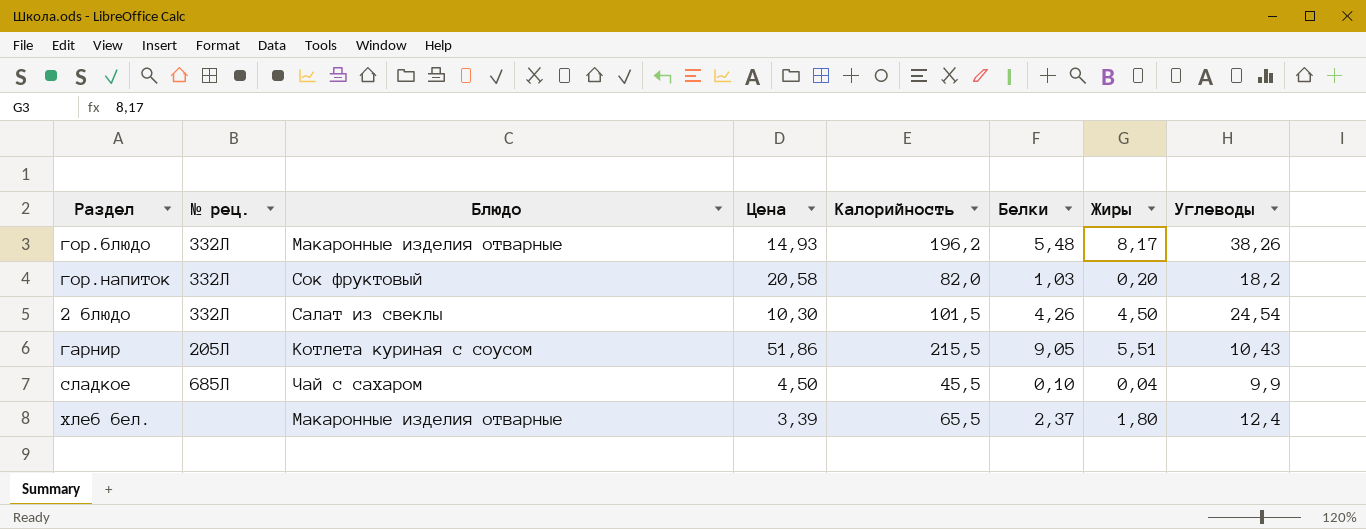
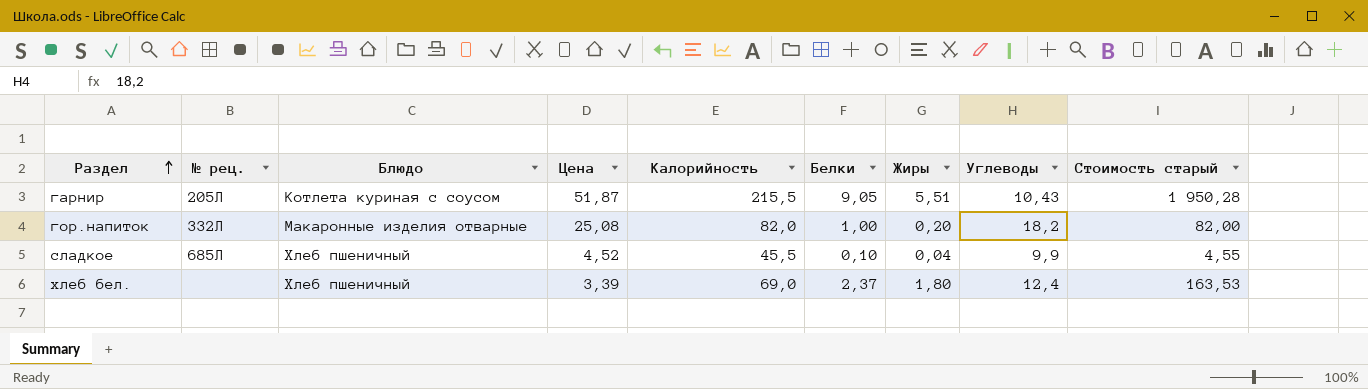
row order: none -> Раздел ascending
column Стоимость старый | formula: none -> [Калорийность] * [Белки]
row гор.блюдо: 332Л | Макаронные изделия отварные | 14,93 | 196,2 | 5,48 | 8,17 | 38,26 -> none
row 2 блюдо: 332Л | Салат из свеклы | 10,30 | 101,5 | 4,26 | 4,50 | 24,54 -> none
гарнир | Цена: 51,86 -> 51,87
гор.напиток | Блюдо: Сок фруктовый -> Макаронные изделия отварные
гор.напиток | Цена: 20,58 -> 25,08
гор.напиток | Белки: 1,03 -> 1,00
сладкое | Блюдо: Чай с сахаром -> Хлеб пшеничный
сладкое | Цена: 4,50 -> 4,52
хлеб бел. | Блюдо: Макаронные изделия отварные -> Хлеб пшеничный
хлеб бел. | Калорийность: 65,5 -> 69,0

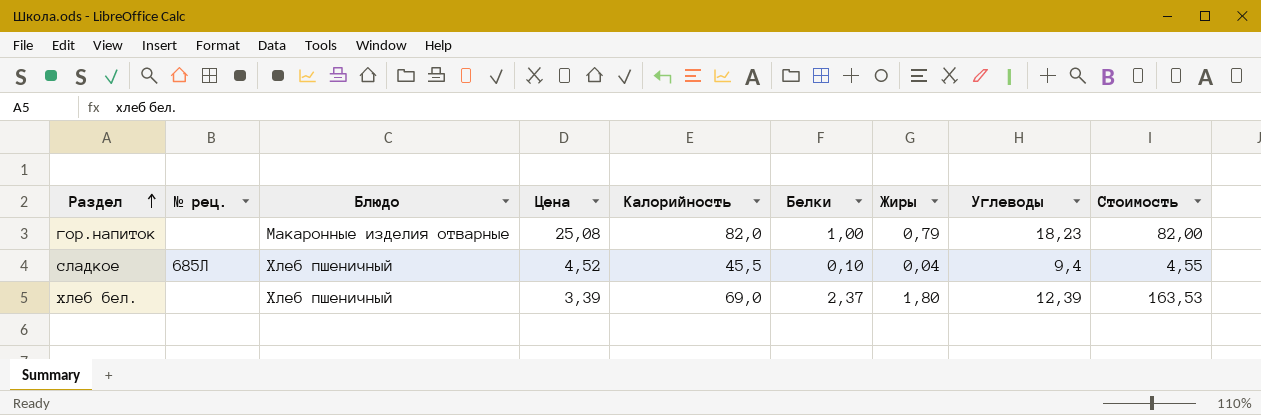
column name: Стоимость старый -> Стоимость
row гарнир: 205Л | Котлета куриная с соусом | 51,87 | 215,5 | 9,05 | 5,51 | 10,43 | 1 950,28 -> none
гор.напиток | № рец.: 332Л -> none
гор.напиток | Жиры: 0,20 -> 0,79
гор.напиток | Углеводы: 18,2 -> 18,23
сладкое | Углеводы: 9,9 -> 9,4
хлеб бел. | Углеводы: 12,4 -> 12,39

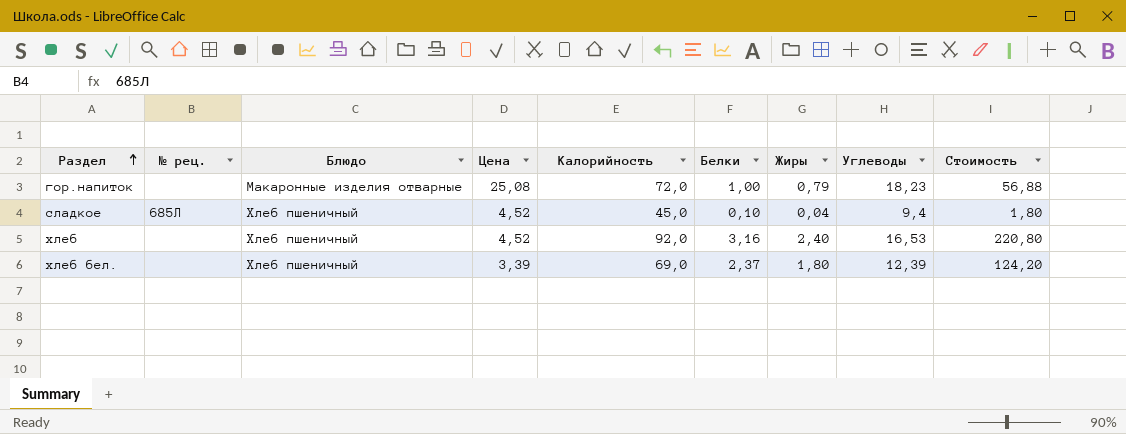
column Стоимость | formula: [Калорийность] * [Белки] -> [Калорийность] * [Жиры]
гор.напиток | Калорийность: 82,0 -> 72,0
сладкое | Калорийность: 45,5 -> 45,0
row хлеб: none -> none | Хлеб пшеничный | 4,52 | 92,0 | 3,16 | 2,40 | 16,53 | 220,80

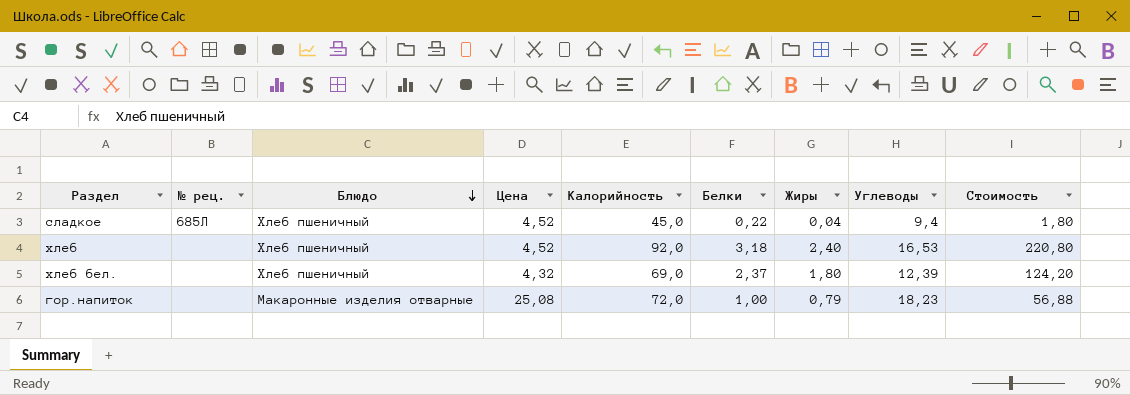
row order: Раздел ascending -> Блюдо descending
сладкое | Белки: 0,10 -> 0,22
хлеб | Белки: 3,16 -> 3,18
хлеб бел. | Цена: 3,39 -> 4,32

